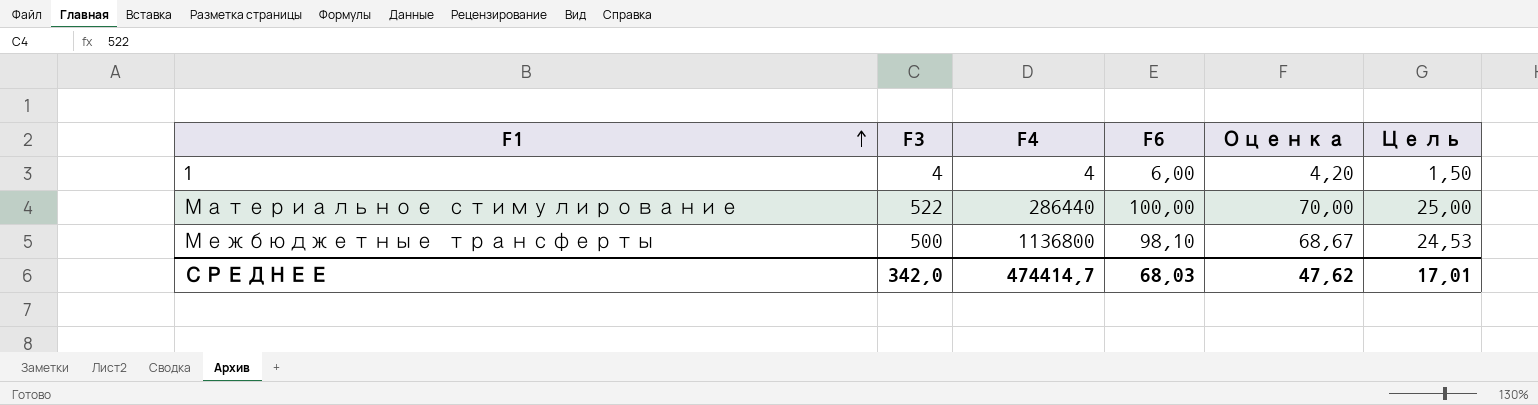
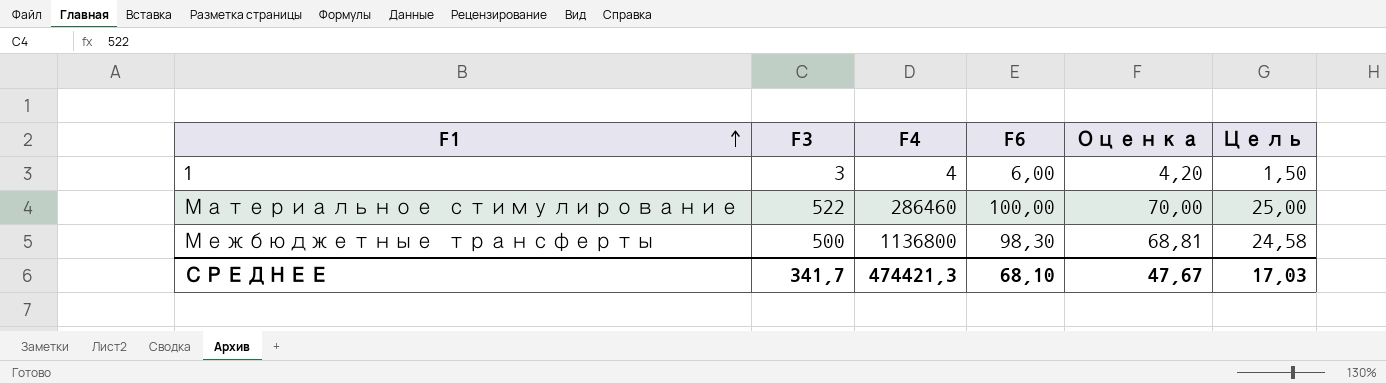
1 | F3: 4 -> 3
Материальное стимулирование | F4: 286440 -> 286460
Межбюджетные трансферты | F6: 98,10 -> 98,30
Межбюджетные трансферты | Оценка: 68,67 -> 68,81
Межбюджетные трансферты | Цель: 24,53 -> 24,58
СРЕДНЕЕ | F3: 342,0 -> 341,7
СРЕДНЕЕ | F4: 474414,7 -> 474421,3
СРЕДНЕЕ | F6: 68,03 -> 68,10
СРЕДНЕЕ | Оценка: 47,62 -> 47,67
СРЕДНЕЕ | Цель: 17,01 -> 17,03

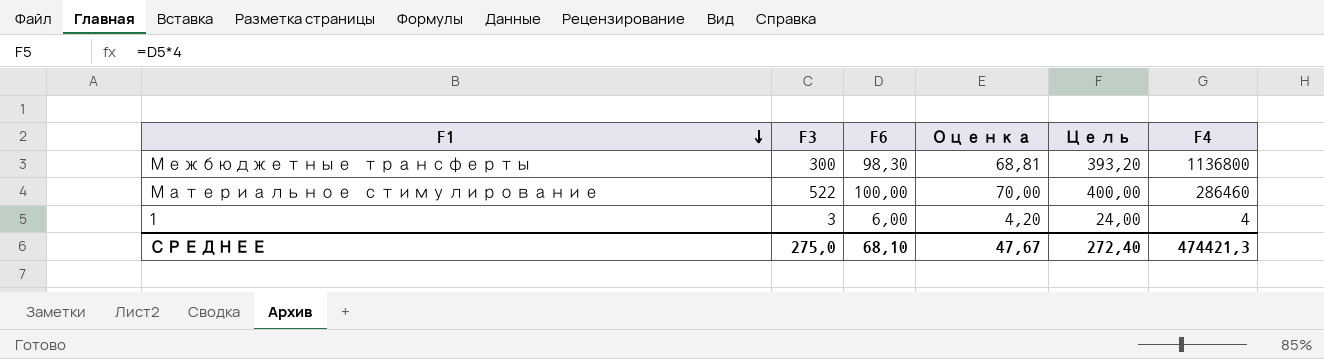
row order: F1 ascending -> F1 descending
column Цель | formula: [F6] * 0,25 -> [F6] * 4
column F4 | position: 3 -> 6
Межбюджетные трансферты | F3: 500 -> 300
СРЕДНЕЕ | F3: 341,7 -> 275,0
СРЕДНЕЕ | Цель: 17,03 -> 272,40

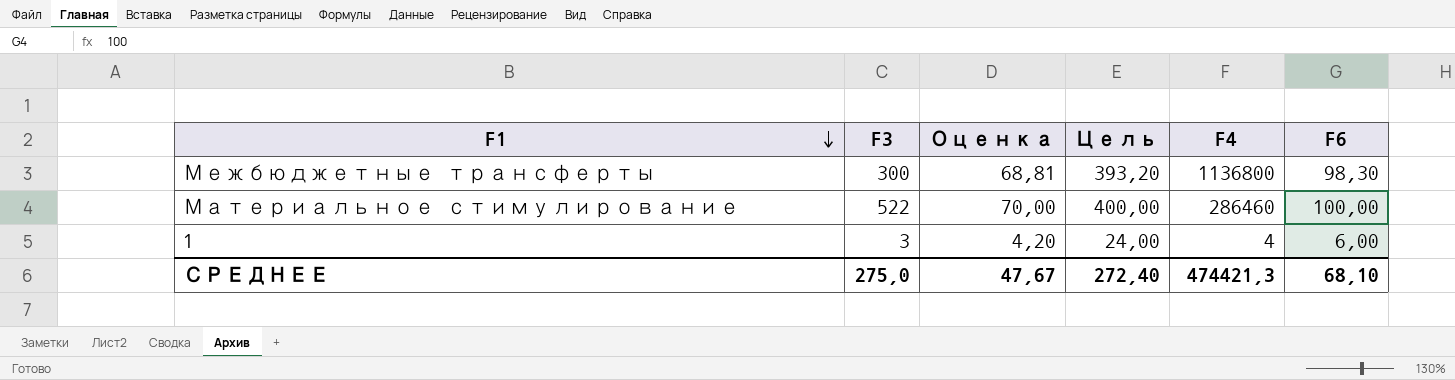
column F6 | position: 3 -> 6

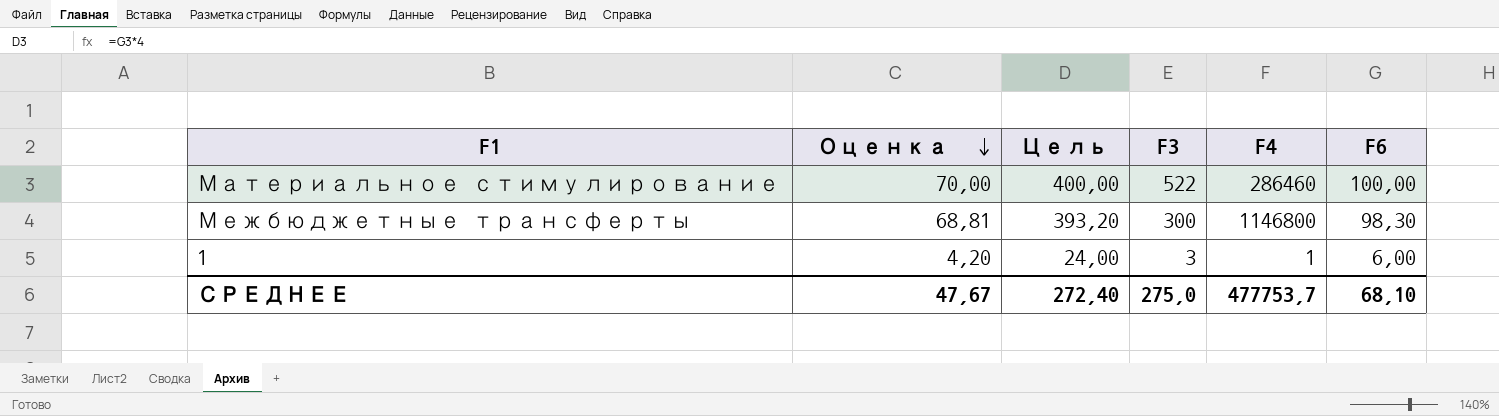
row order: F1 descending -> Оценка descending
column F3 | position: 2 -> 4
Межбюджетные трансферты | F4: 1136800 -> 1146800
1 | F4: 4 -> 1
СРЕДНЕЕ | F4: 474421,3 -> 477753,7

